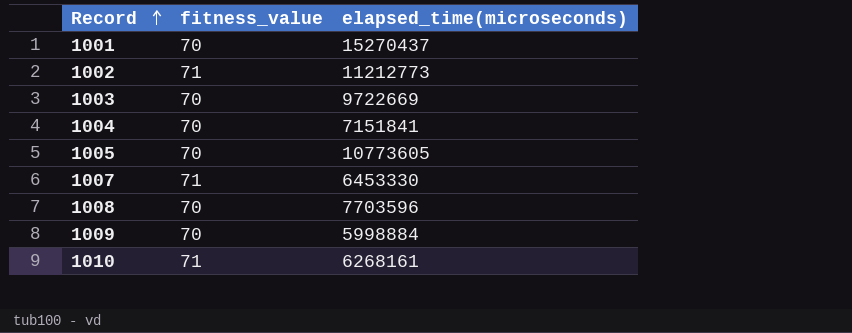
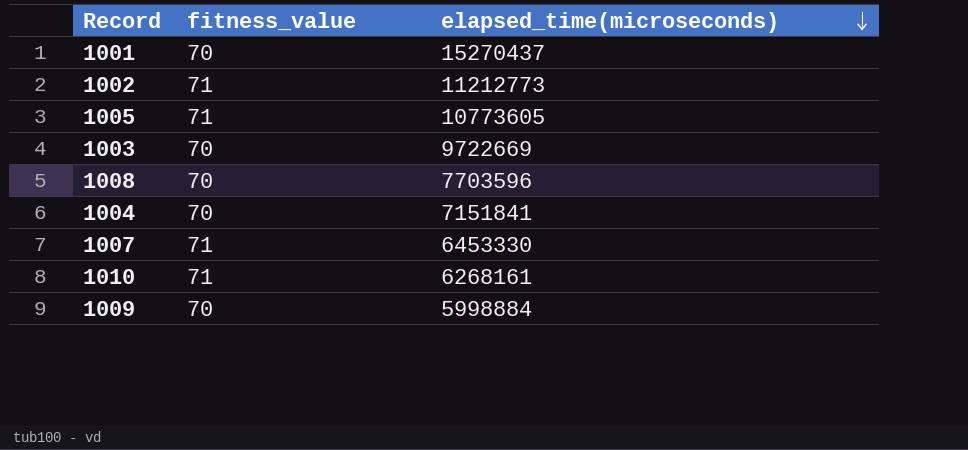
row order: Record ascending -> elapsed_time(microseconds) descending
1005 | fitness_value: 70 -> 71

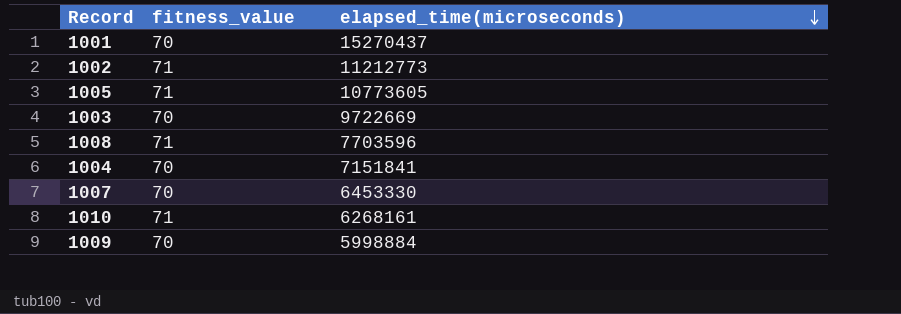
1008 | fitness_value: 70 -> 71
1007 | fitness_value: 71 -> 70

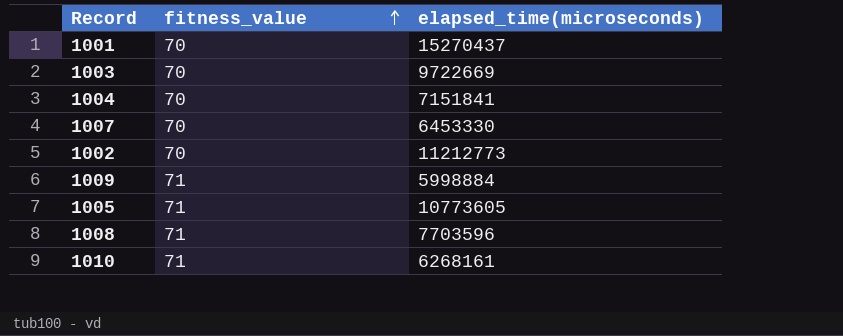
row order: elapsed_time(microseconds) descending -> fitness_value ascending
1002 | fitness_value: 71 -> 70
1009 | fitness_value: 70 -> 71

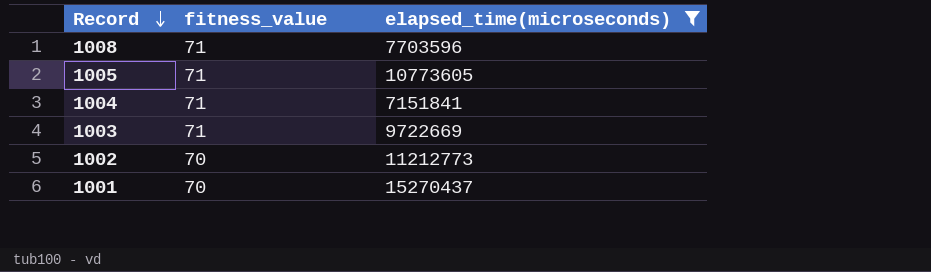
filter: none -> elapsed_time(microseconds) >= 7151841
row order: fitness_value ascending -> Record descending
1004 | fitness_value: 70 -> 71
1003 | fitness_value: 70 -> 71

